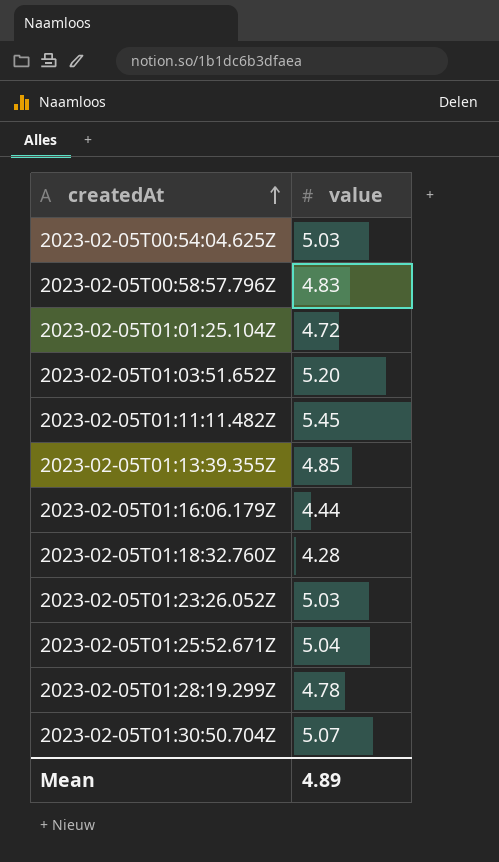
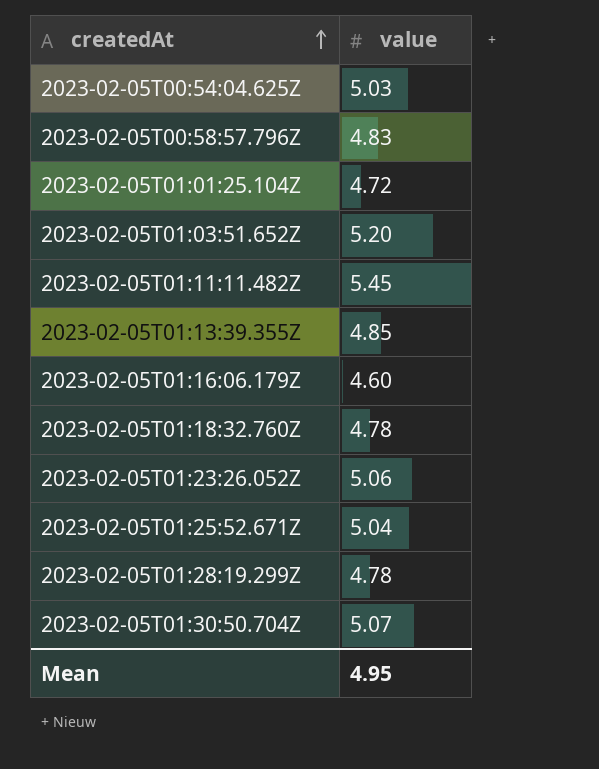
2023-02-05T01:16:06.179Z | value: 4.44 -> 4.60
2023-02-05T01:18:32.760Z | value: 4.28 -> 4.78
2023-02-05T01:23:26.052Z | value: 5.03 -> 5.06
Mean | value: 4.89 -> 4.95

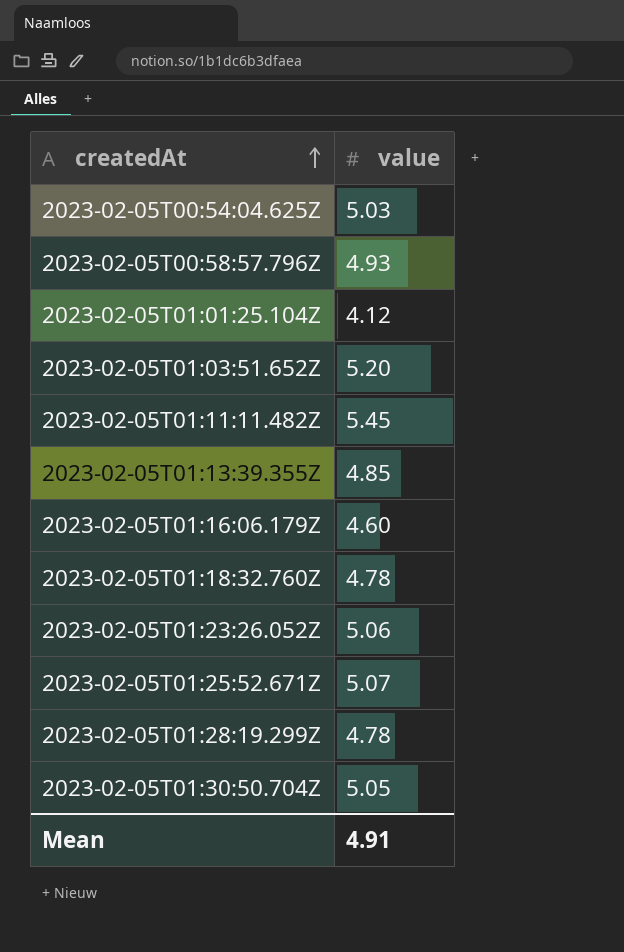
2023-02-05T00:58:57.796Z | value: 4.83 -> 4.93
2023-02-05T01:01:25.104Z | value: 4.72 -> 4.12
2023-02-05T01:25:52.671Z | value: 5.04 -> 5.07
2023-02-05T01:30:50.704Z | value: 5.07 -> 5.05
Mean | value: 4.95 -> 4.91

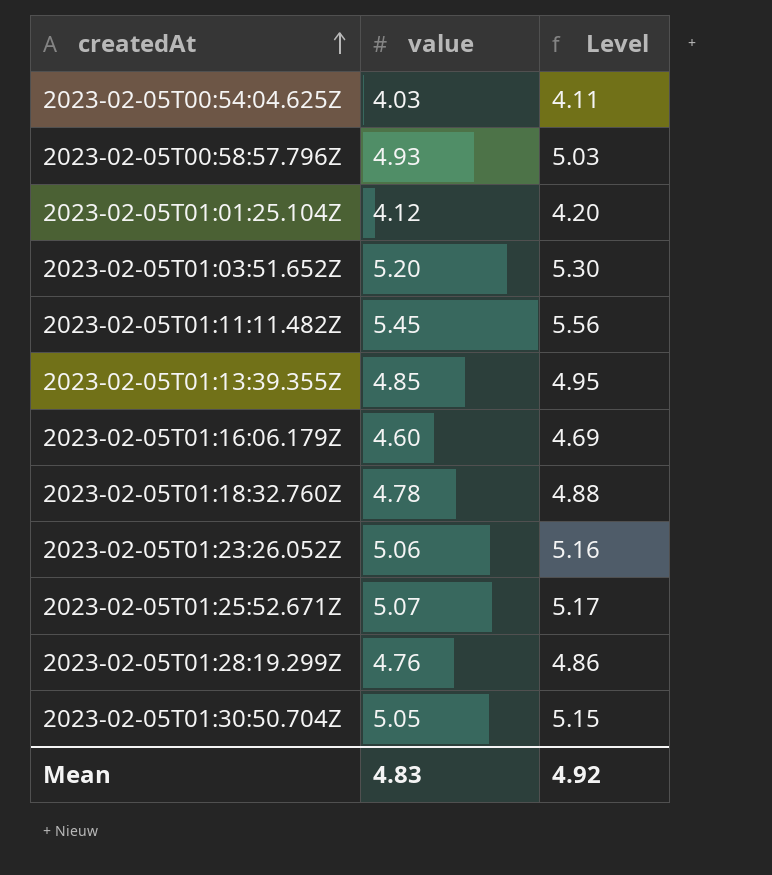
column Level | formula: none -> [value] * 1.02
2023-02-05T00:54:04.625Z | value: 5.03 -> 4.03
2023-02-05T01:28:19.299Z | value: 4.78 -> 4.76
Mean | value: 4.91 -> 4.83

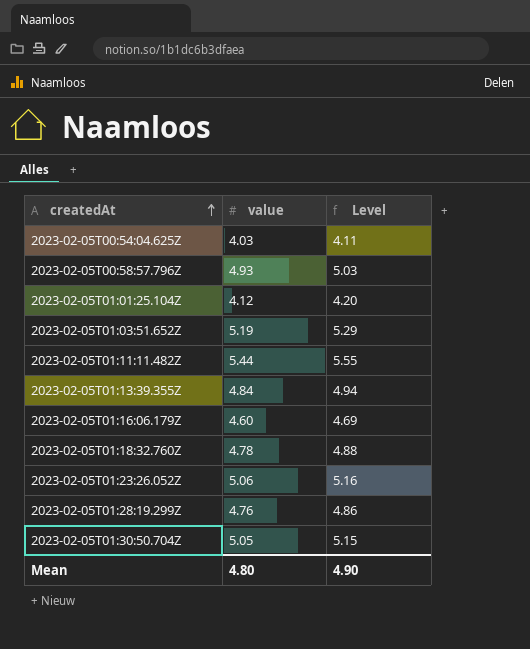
row 2023-02-05T01:25:52.671Z: 5.07 | 5.17 -> none
2023-02-05T01:03:51.652Z | value: 5.20 -> 5.19
2023-02-05T01:03:51.652Z | Level: 5.30 -> 5.29
2023-02-05T01:11:11.482Z | value: 5.45 -> 5.44
2023-02-05T01:11:11.482Z | Level: 5.56 -> 5.55
2023-02-05T01:13:39.355Z | value: 4.85 -> 4.84
2023-02-05T01:13:39.355Z | Level: 4.95 -> 4.94
Mean | value: 4.83 -> 4.80
Mean | Level: 4.92 -> 4.90

